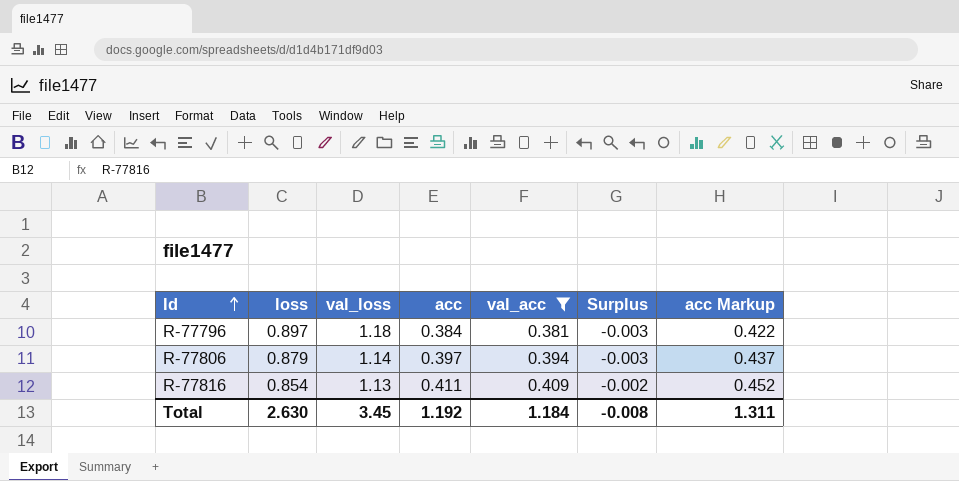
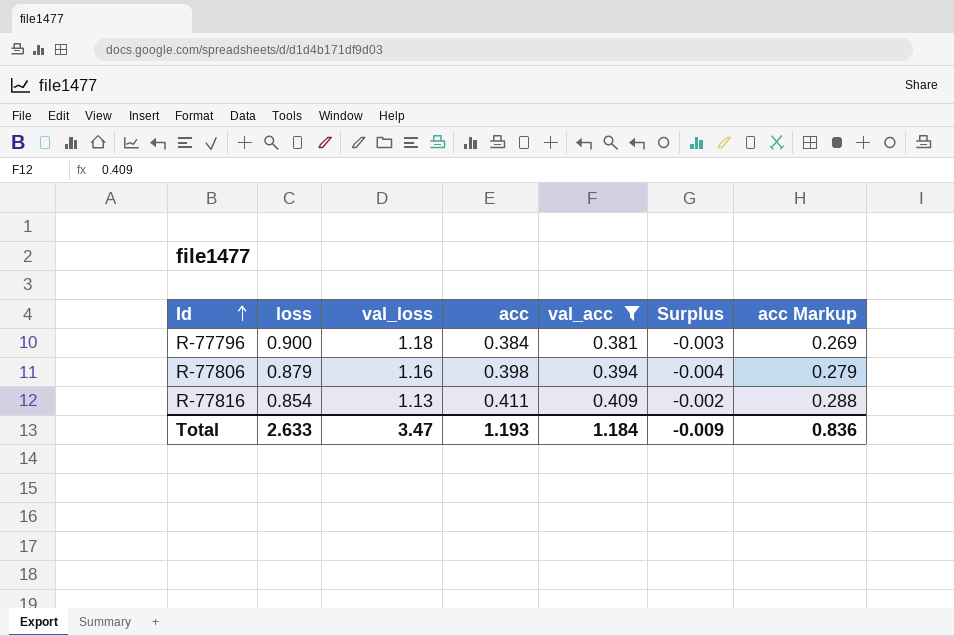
column acc Markup | formula: [acc] * 1.1 -> [acc] * 0.7
R-77796 | loss: 0.897 -> 0.900
R-77806 | val_loss: 1.14 -> 1.16
R-77806 | acc: 0.397 -> 0.398
R-77806 | Surplus: -0.003 -> -0.004
Total | loss: 2.630 -> 2.633
Total | val_loss: 3.45 -> 3.47
Total | acc: 1.192 -> 1.193
Total | Surplus: -0.008 -> -0.009
Total | acc Markup: 1.311 -> 0.836

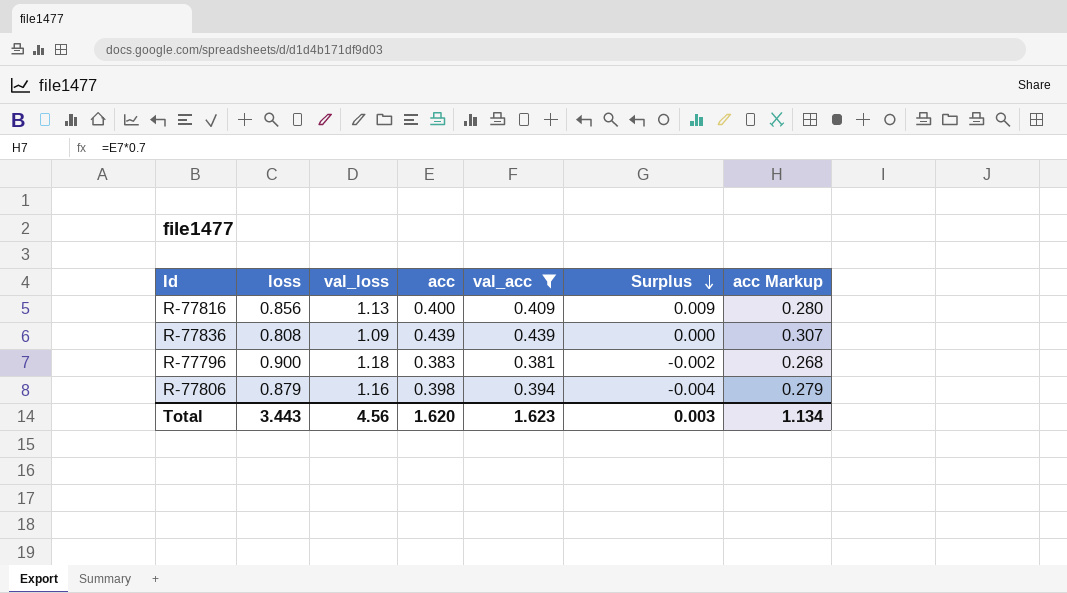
row order: Id ascending -> Surplus descending
R-77816 | loss: 0.854 -> 0.856
R-77816 | acc: 0.411 -> 0.400
R-77816 | Surplus: -0.002 -> 0.009
R-77816 | acc Markup: 0.288 -> 0.280
row R-77836: none -> 0.808 | 1.09 | 0.439 | 0.439 | 0.000 | 0.307
R-77796 | acc: 0.384 -> 0.383
R-77796 | Surplus: -0.003 -> -0.002
R-77796 | acc Markup: 0.269 -> 0.268
Total | loss: 2.633 -> 3.443
Total | val_loss: 3.47 -> 4.56
Total | acc: 1.193 -> 1.620
Total | val_acc: 1.184 -> 1.623
Total | Surplus: -0.009 -> 0.003
Total | acc Markup: 0.836 -> 1.134

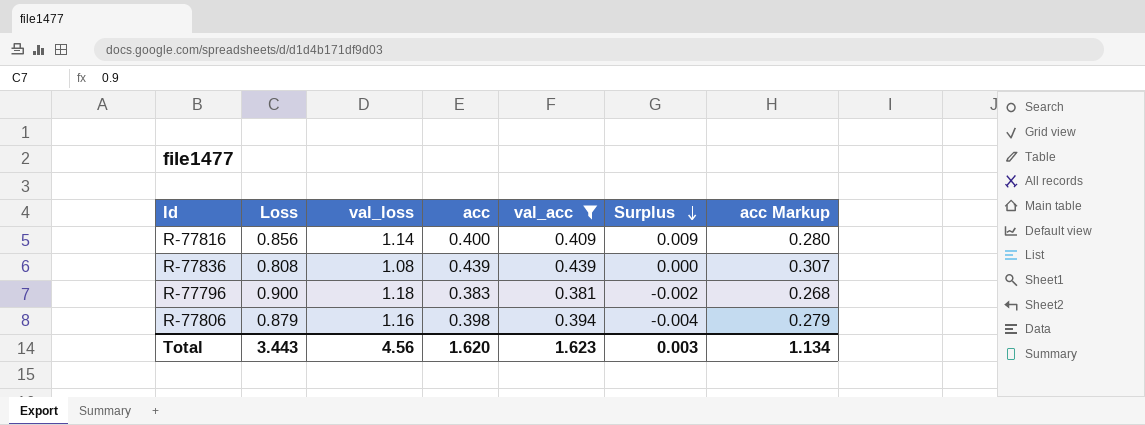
column name: loss -> Loss
R-77816 | val_loss: 1.13 -> 1.14
R-77836 | val_loss: 1.09 -> 1.08

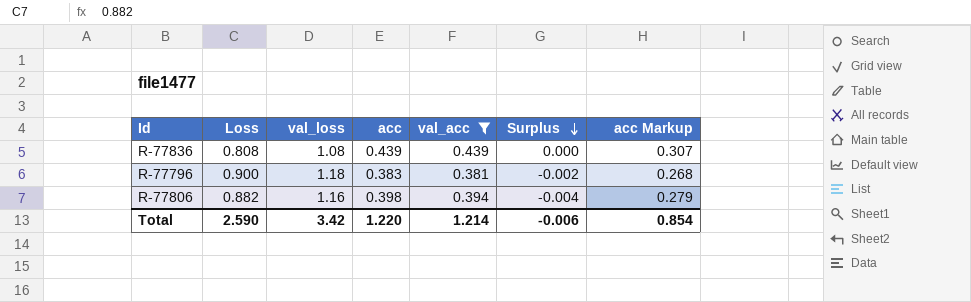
row R-77816: 0.856 | 1.14 | 0.400 | 0.409 | 0.009 | 0.280 -> none
R-77806 | Loss: 0.879 -> 0.882
Total | Loss: 3.443 -> 2.590
Total | val_loss: 4.56 -> 3.42
Total | acc: 1.620 -> 1.220
Total | val_acc: 1.623 -> 1.214
Total | Surplus: 0.003 -> -0.006
Total | acc Markup: 1.134 -> 0.854

